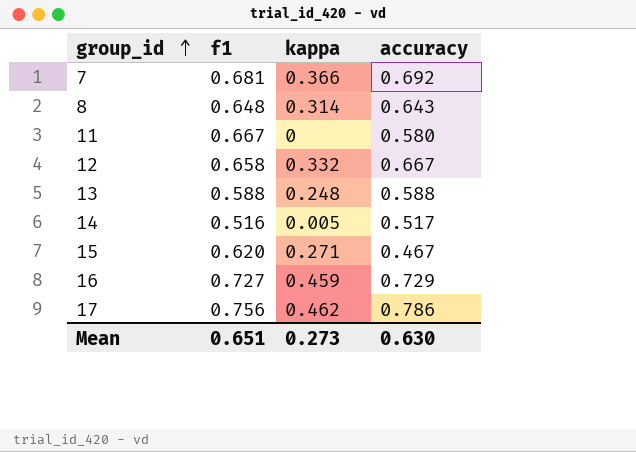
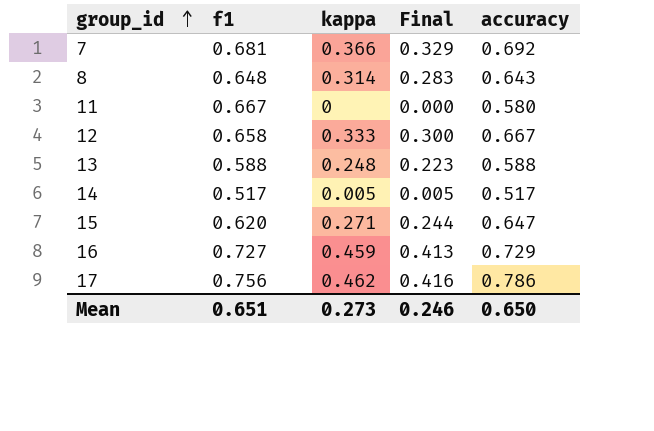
column Final | formula: none -> [kappa] * 0.9
12 | kappa: 0.332 -> 0.333
14 | f1: 0.516 -> 0.517
15 | accuracy: 0.467 -> 0.647
Mean | accuracy: 0.630 -> 0.650

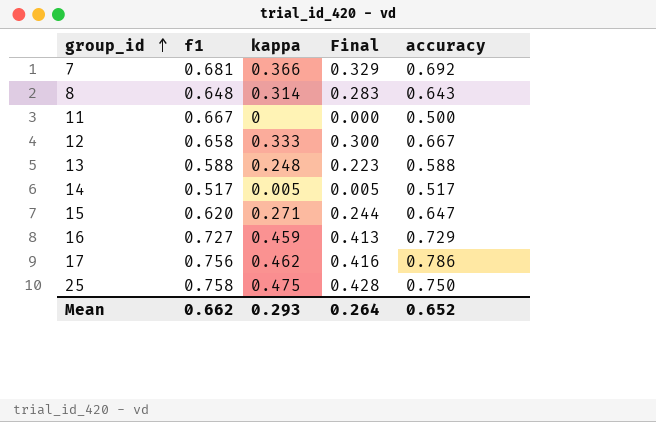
11 | accuracy: 0.580 -> 0.500
row 25: none -> 0.758 | 0.475 | 0.428 | 0.750
Mean | f1: 0.651 -> 0.662
Mean | kappa: 0.273 -> 0.293
Mean | Final: 0.246 -> 0.264
Mean | accuracy: 0.650 -> 0.652

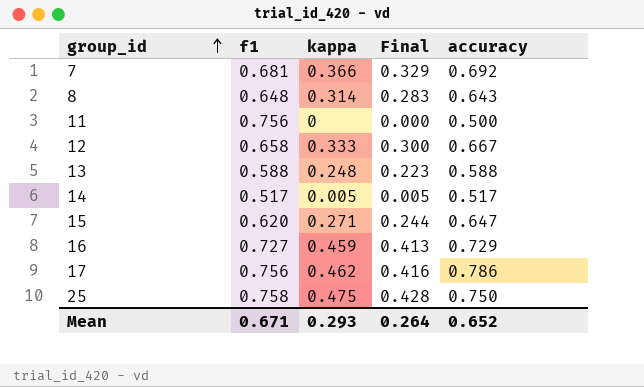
11 | f1: 0.667 -> 0.756
Mean | f1: 0.662 -> 0.671

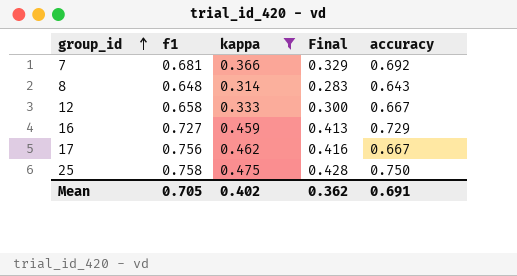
filter: none -> kappa >= 0.314
17 | accuracy: 0.786 -> 0.667
Mean | f1: 0.671 -> 0.705
Mean | kappa: 0.293 -> 0.402
Mean | Final: 0.264 -> 0.362
Mean | accuracy: 0.652 -> 0.691

